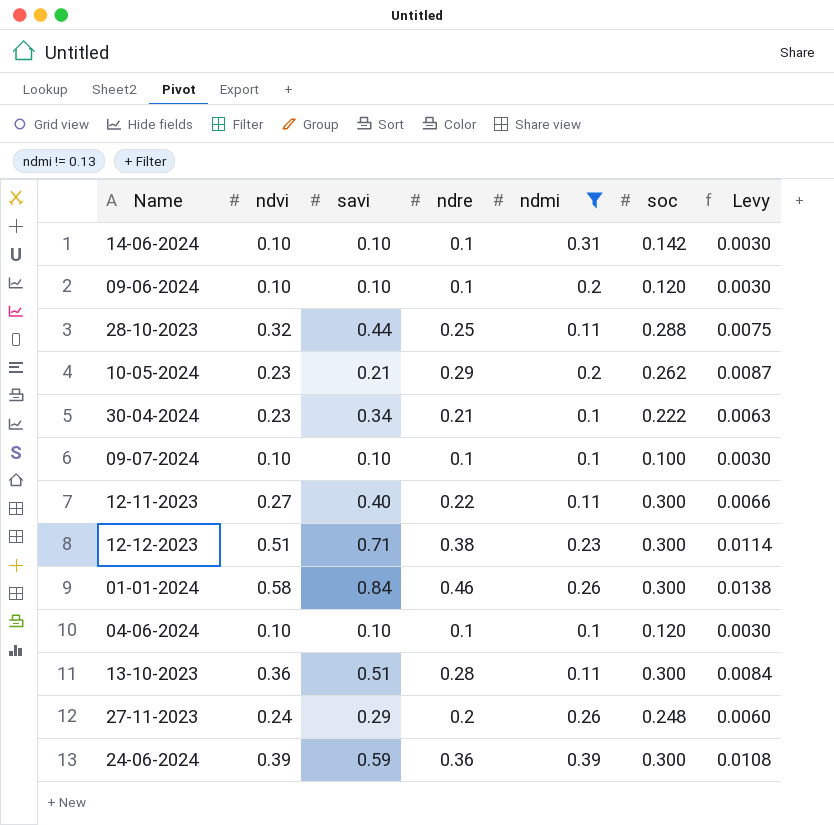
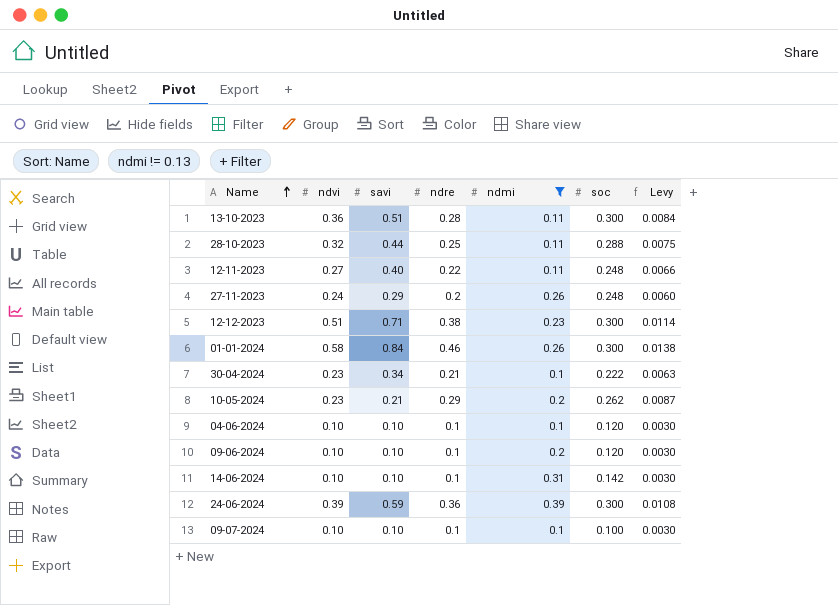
row order: none -> Name ascending
12-11-2023 | soc: 0.300 -> 0.248

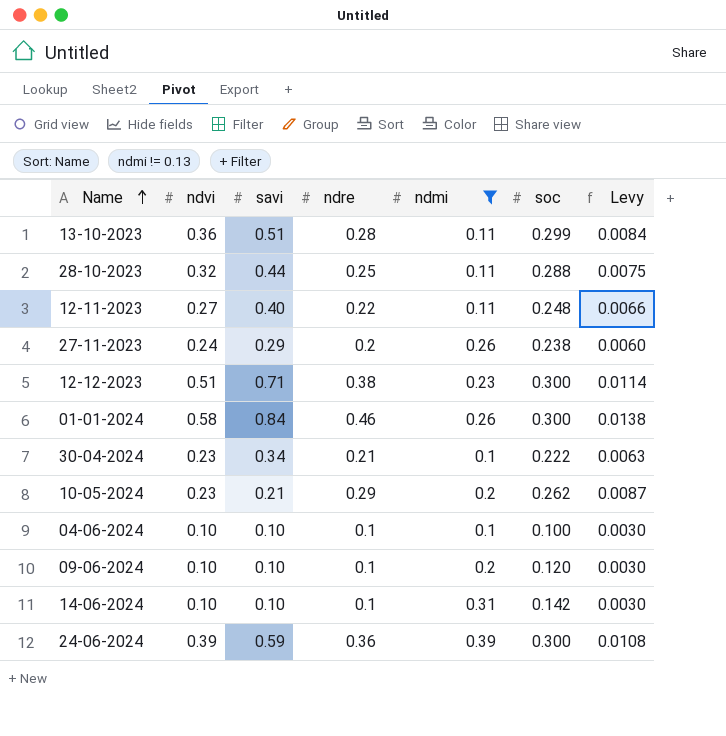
row 09-07-2024: 0.10 | 0.10 | 0.1 | 0.1 | 0.100 | 0.0030 -> none
13-10-2023 | soc: 0.300 -> 0.299
27-11-2023 | soc: 0.248 -> 0.238
04-06-2024 | soc: 0.120 -> 0.100

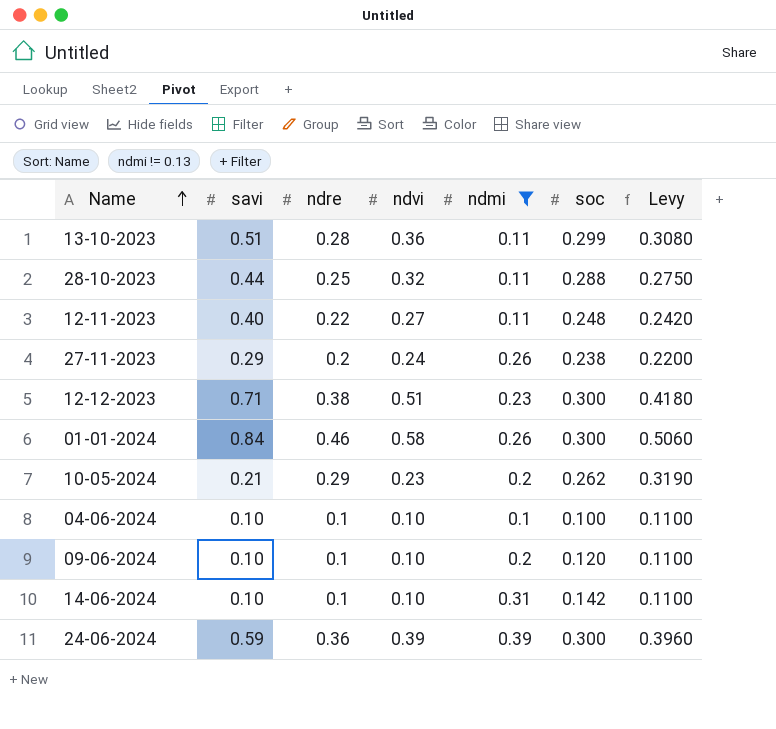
column ndvi | position: 2 -> 4
column Levy | formula: [ndre] * 0.03 -> [ndre] * 1.1
row 30-04-2024: 0.23 | 0.34 | 0.21 | 0.1 | 0.222 | 0.0063 -> none

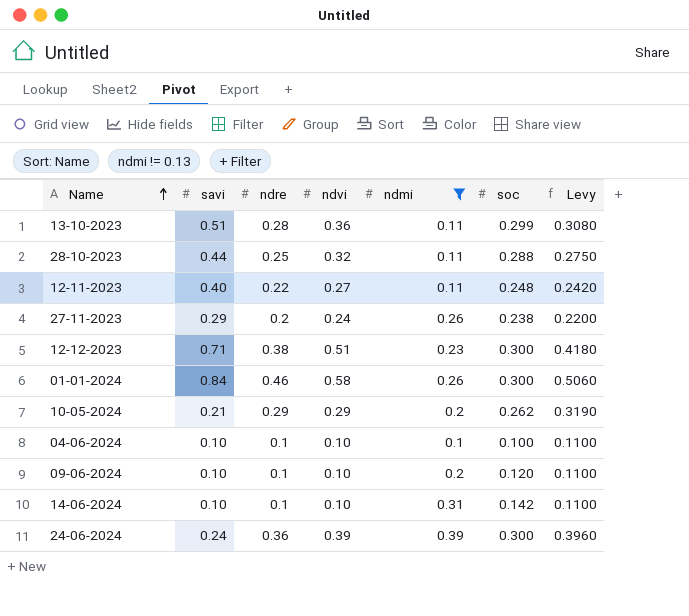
10-05-2024 | ndvi: 0.23 -> 0.29
24-06-2024 | savi: 0.59 -> 0.24

